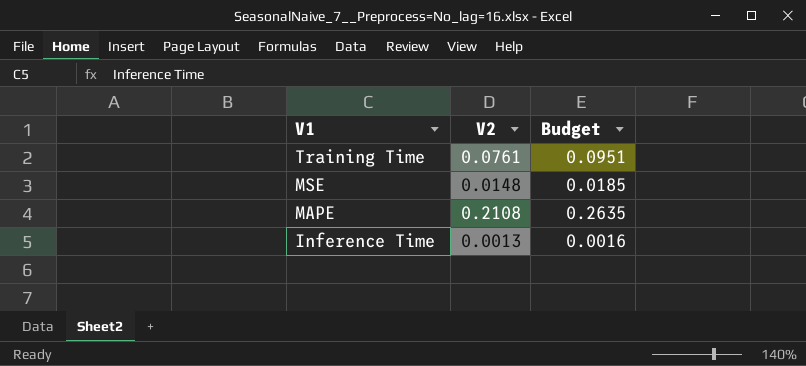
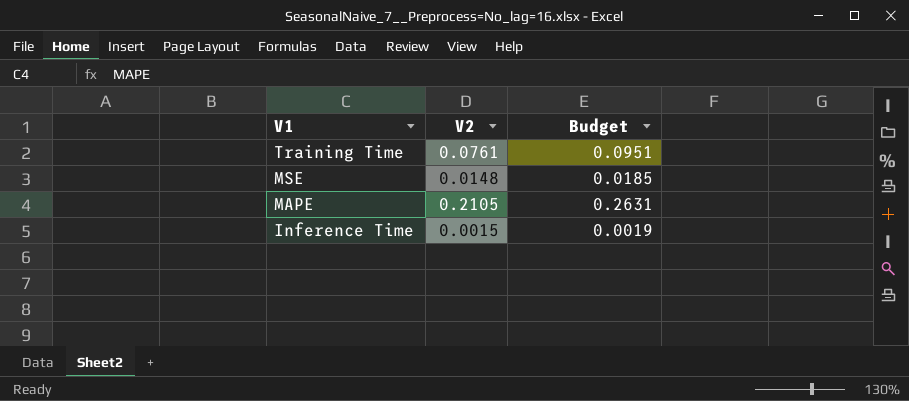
MAPE | V2: 0.2108 -> 0.2105
MAPE | Budget: 0.2635 -> 0.2631
Inference Time | V2: 0.0013 -> 0.0015
Inference Time | Budget: 0.0016 -> 0.0019

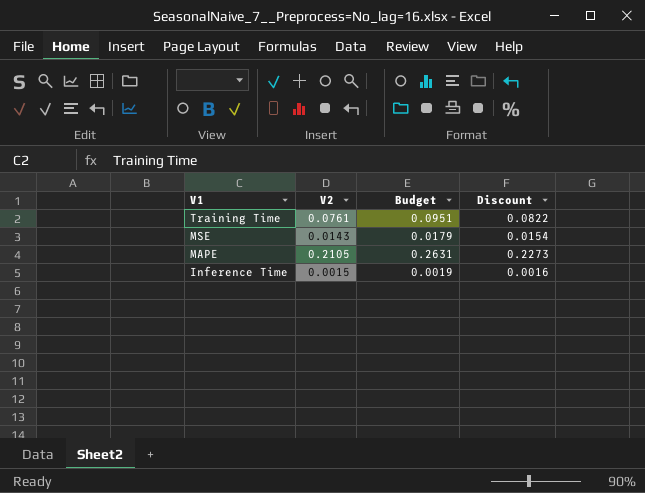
column Discount | formula: none -> [V2] * 1.08
MSE | V2: 0.0148 -> 0.0143
MSE | Budget: 0.0185 -> 0.0179

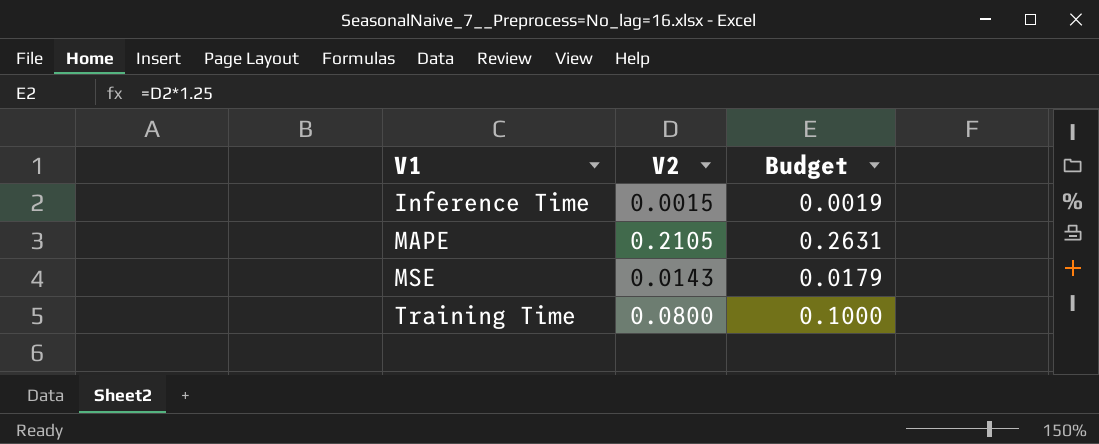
row order: V1 descending -> V1 ascending
column Discount | formula: [V2] * 1.08 -> none
Training Time | V2: 0.0761 -> 0.0800
Training Time | Budget: 0.0951 -> 0.1000

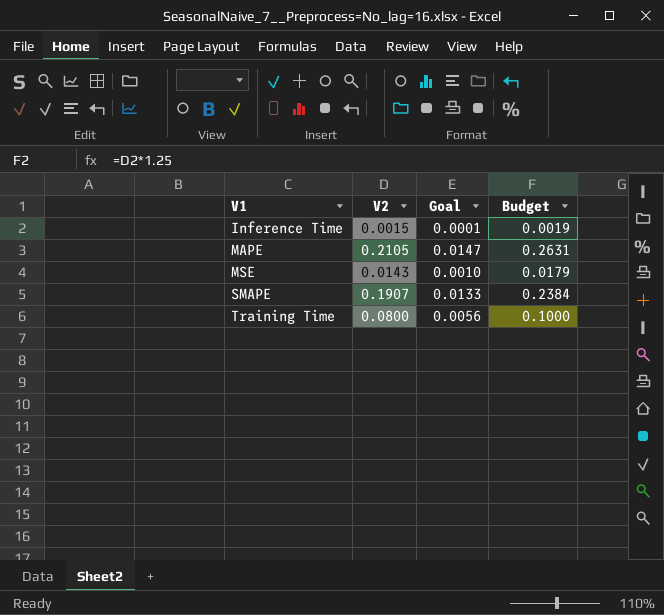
column Goal | formula: none -> [V2] * 0.07
row SMAPE: none -> 0.1907 | 0.0133 | 0.2384

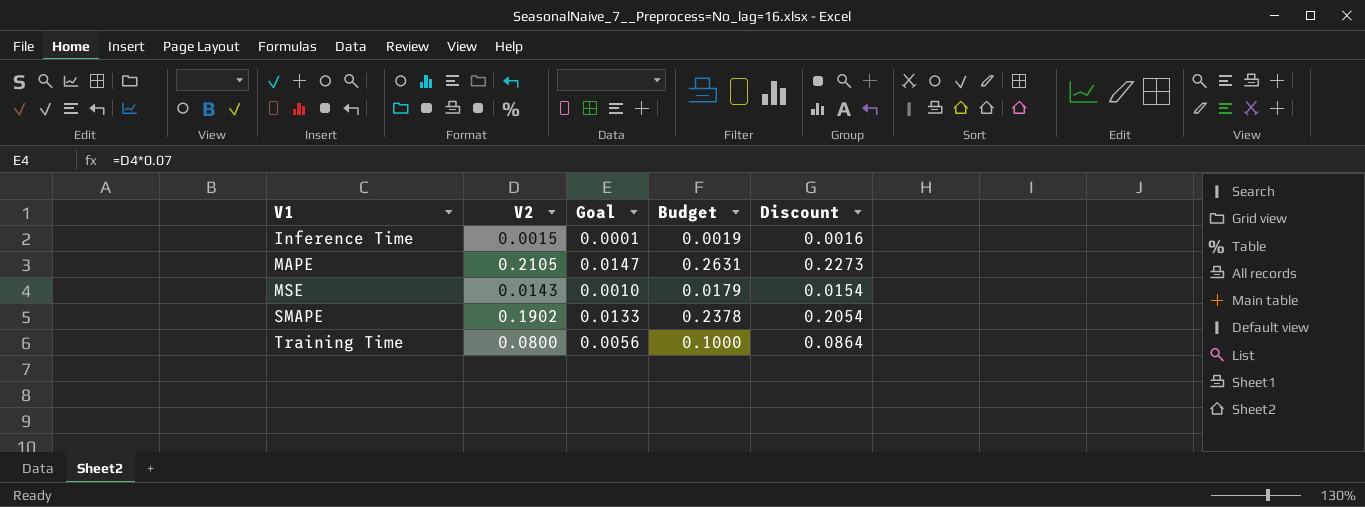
column Discount | formula: none -> [V2] * 1.08
SMAPE | V2: 0.1907 -> 0.1902
SMAPE | Budget: 0.2384 -> 0.2378

